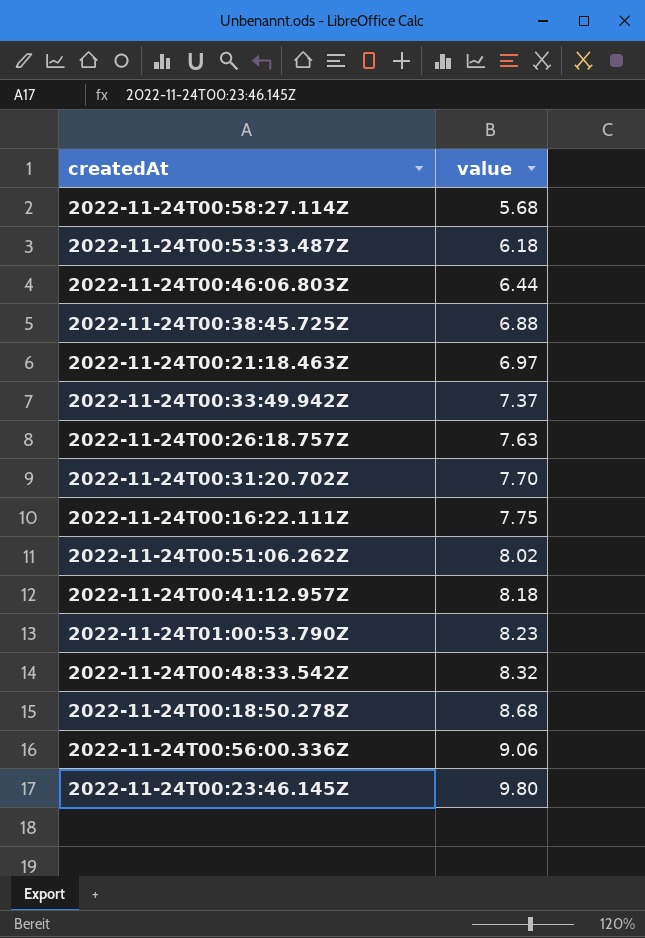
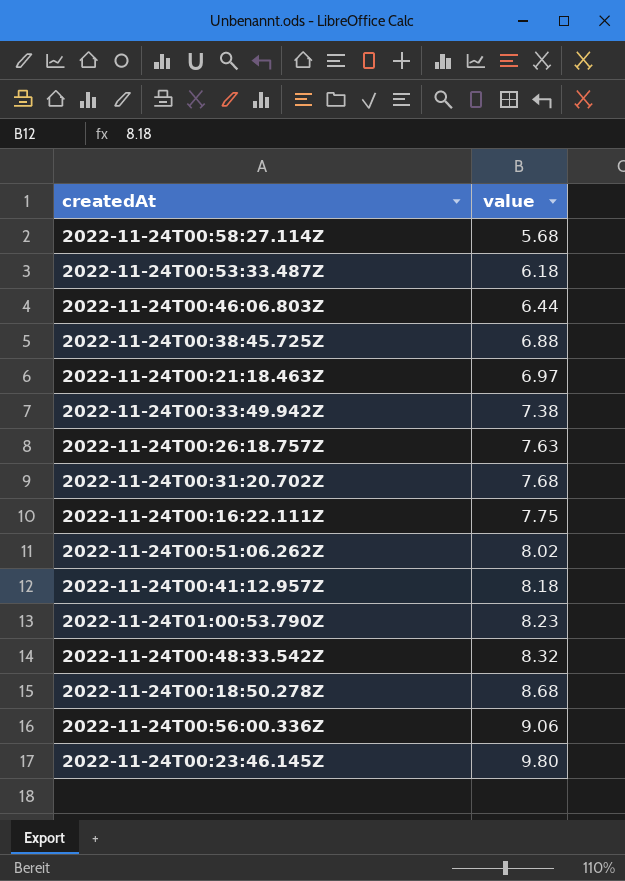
2022-11-24T00:33:49.942Z | value: 7.37 -> 7.38
2022-11-24T00:31:20.702Z | value: 7.70 -> 7.68

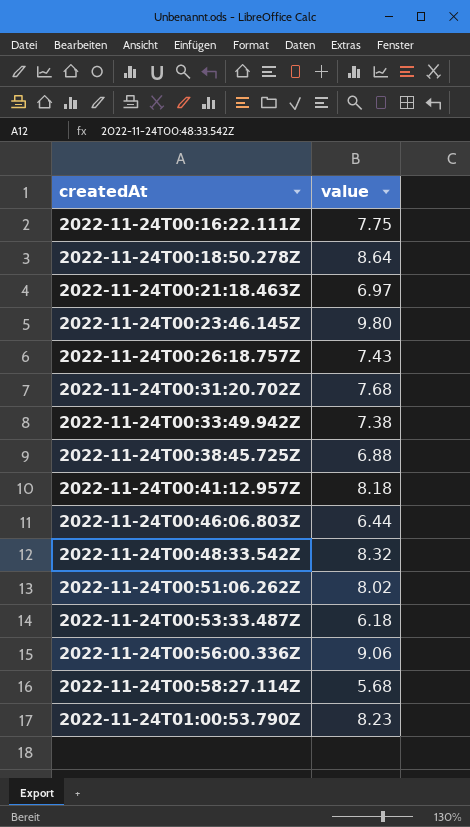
row order: value ascending -> createdAt ascending
2022-11-24T00:18:50.278Z | value: 8.68 -> 8.64
2022-11-24T00:26:18.757Z | value: 7.63 -> 7.43

